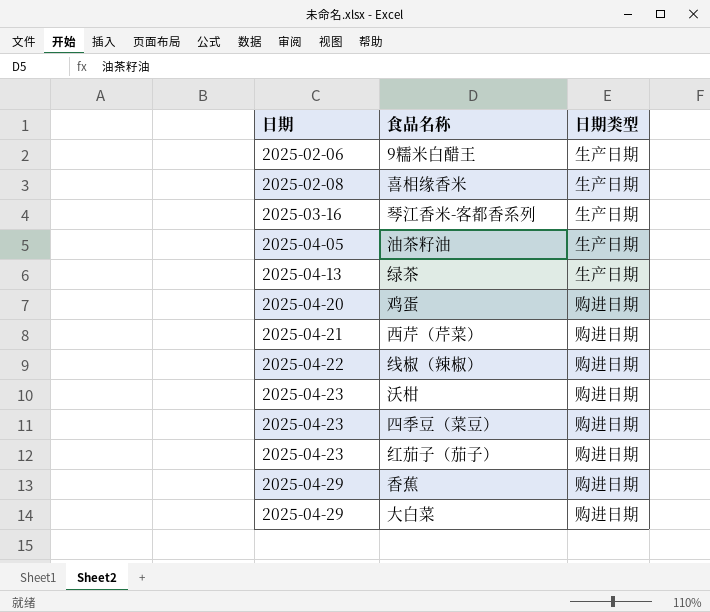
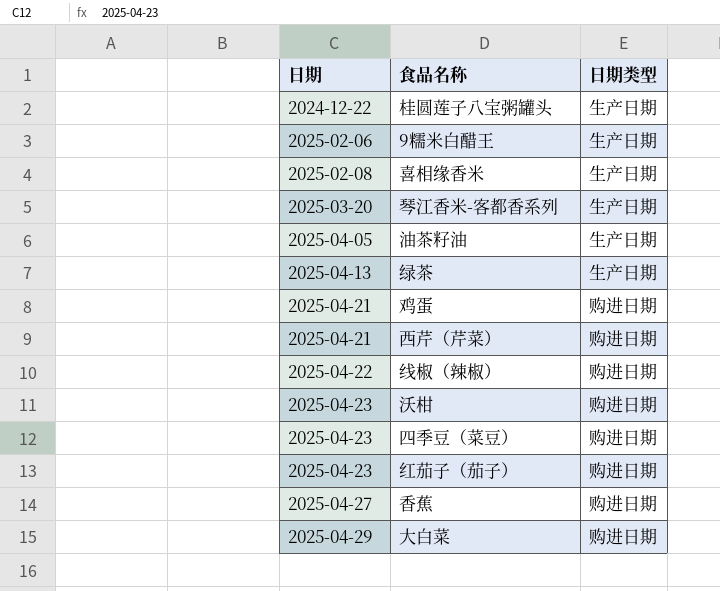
row 桂圆莲子八宝粥罐头: none -> 2024-12-22 | 生产日期
琴江香米-客都香系列 | 日期: 2025-03-16 -> 2025-03-20
鸡蛋 | 日期: 2025-04-20 -> 2025-04-21
香蕉 | 日期: 2025-04-29 -> 2025-04-27

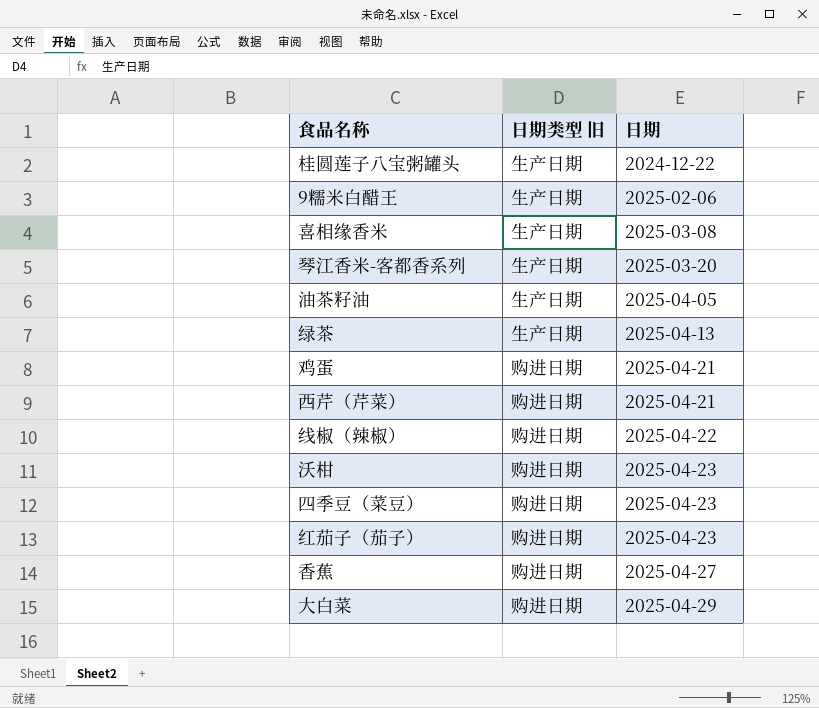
column name: 日期类型 -> 日期类型 旧
column 日期 | position: 1 -> 3
喜相缘香米 | 日期: 2025-02-08 -> 2025-03-08

